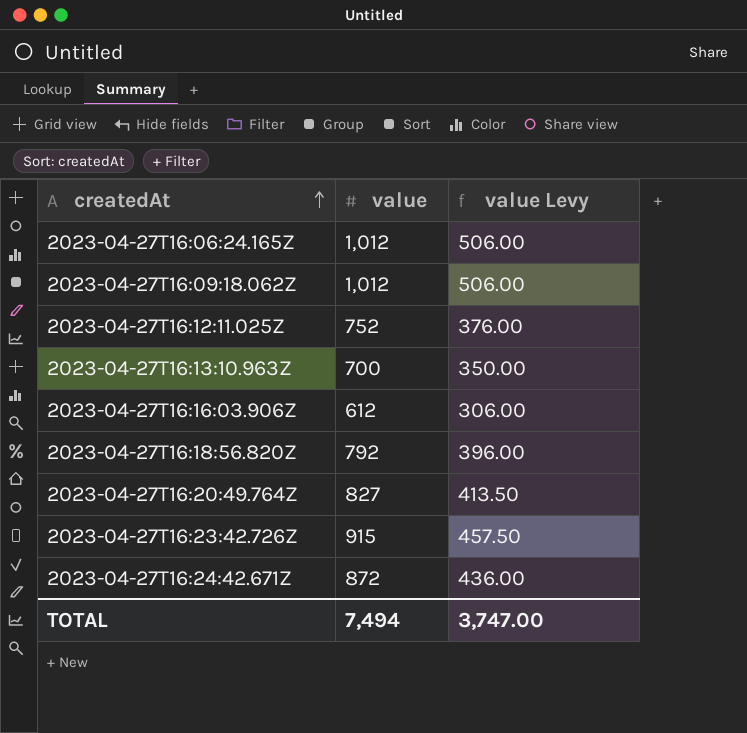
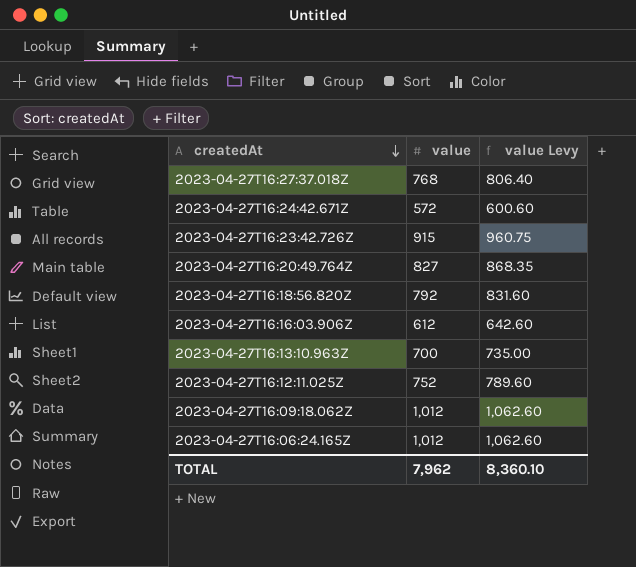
row order: createdAt ascending -> createdAt descending
column value Levy | formula: [value] * 0.5 -> [value] * 1.05
row 2023-04-27T16:27:37.018Z: none -> 768 | 806.40
2023-04-27T16:24:42.671Z | value: 872 -> 572
TOTAL | value: 7,494 -> 7,962
TOTAL | value Levy: 3,747.00 -> 8,360.10

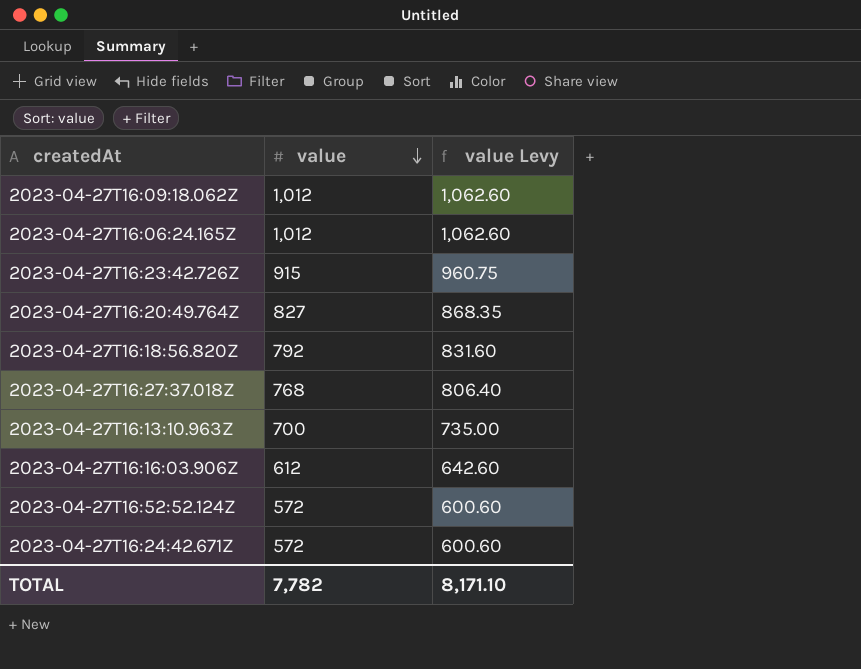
row order: createdAt descending -> value descending
row 2023-04-27T16:12:11.025Z: 752 | 789.60 -> none
row 2023-04-27T16:52:52.124Z: none -> 572 | 600.60
TOTAL | value: 7,962 -> 7,782
TOTAL | value Levy: 8,360.10 -> 8,171.10

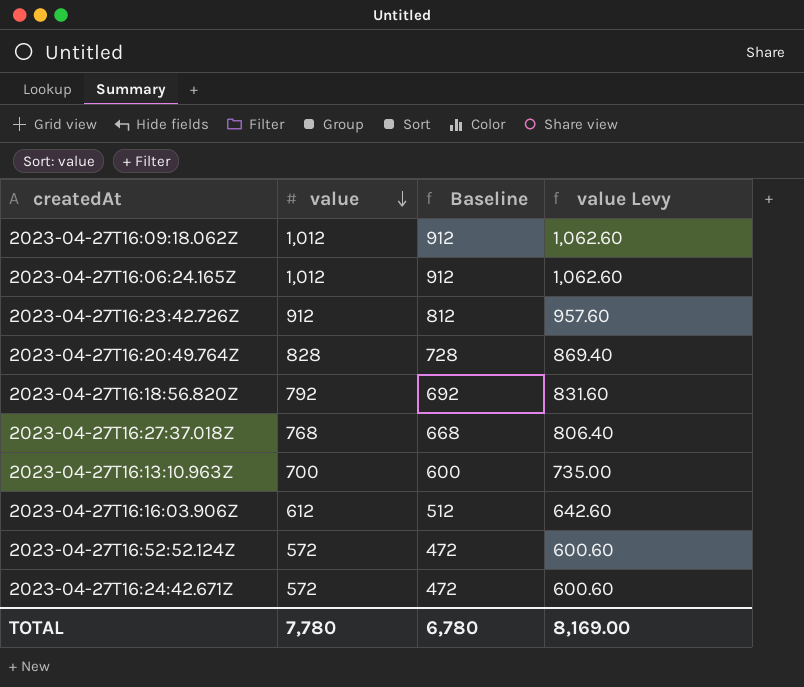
column Baseline | formula: none -> [value] - 100
2023-04-27T16:23:42.726Z | value: 915 -> 912
2023-04-27T16:23:42.726Z | value Levy: 960.75 -> 957.60
2023-04-27T16:20:49.764Z | value: 827 -> 828
2023-04-27T16:20:49.764Z | value Levy: 868.35 -> 869.40
TOTAL | value: 7,782 -> 7,780
TOTAL | value Levy: 8,171.10 -> 8,169.00

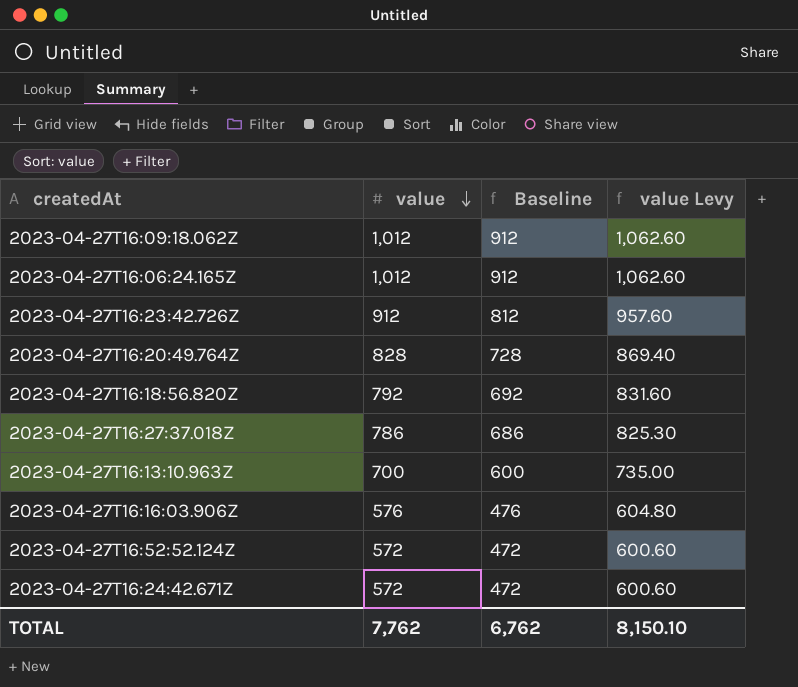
2023-04-27T16:27:37.018Z | value: 768 -> 786
2023-04-27T16:27:37.018Z | Baseline: 668 -> 686
2023-04-27T16:27:37.018Z | value Levy: 806.40 -> 825.30
2023-04-27T16:16:03.906Z | value: 612 -> 576
2023-04-27T16:16:03.906Z | Baseline: 512 -> 476
2023-04-27T16:16:03.906Z | value Levy: 642.60 -> 604.80
TOTAL | value: 7,780 -> 7,762
TOTAL | Baseline: 6,780 -> 6,762
TOTAL | value Levy: 8,169.00 -> 8,150.10

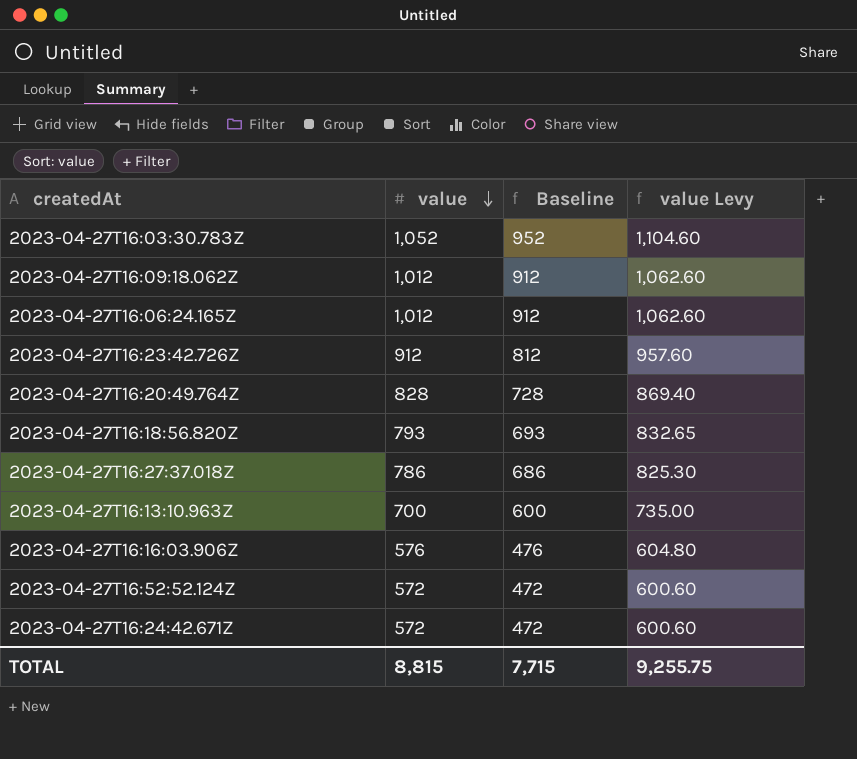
row 2023-04-27T16:03:30.783Z: none -> 1,052 | 952 | 1,104.60
2023-04-27T16:18:56.820Z | value: 792 -> 793
2023-04-27T16:18:56.820Z | Baseline: 692 -> 693
2023-04-27T16:18:56.820Z | value Levy: 831.60 -> 832.65
TOTAL | value: 7,762 -> 8,815
TOTAL | Baseline: 6,762 -> 7,715
TOTAL | value Levy: 8,150.10 -> 9,255.75

